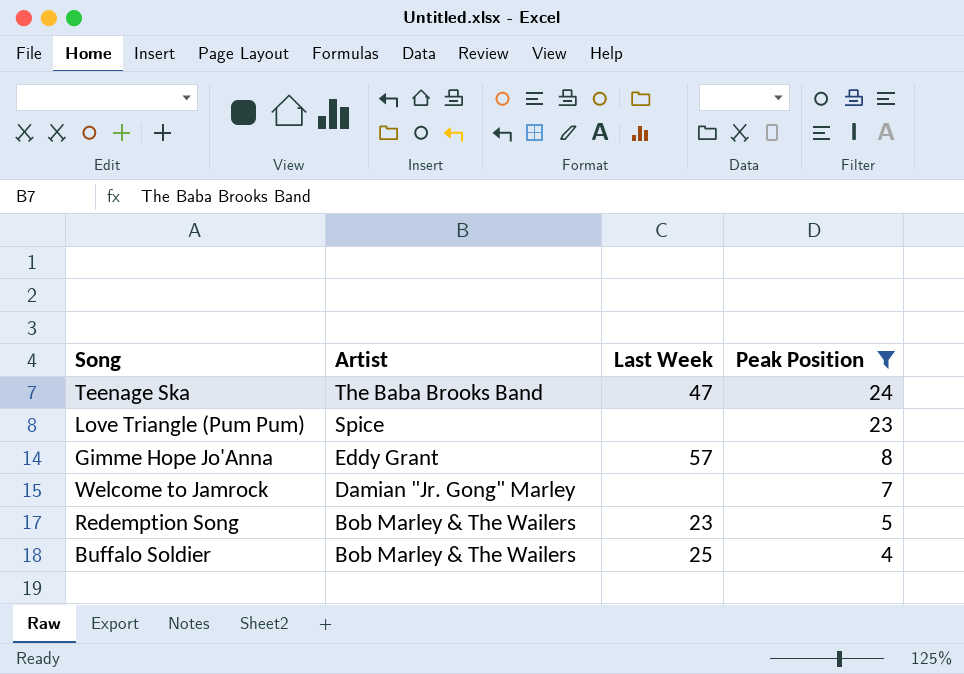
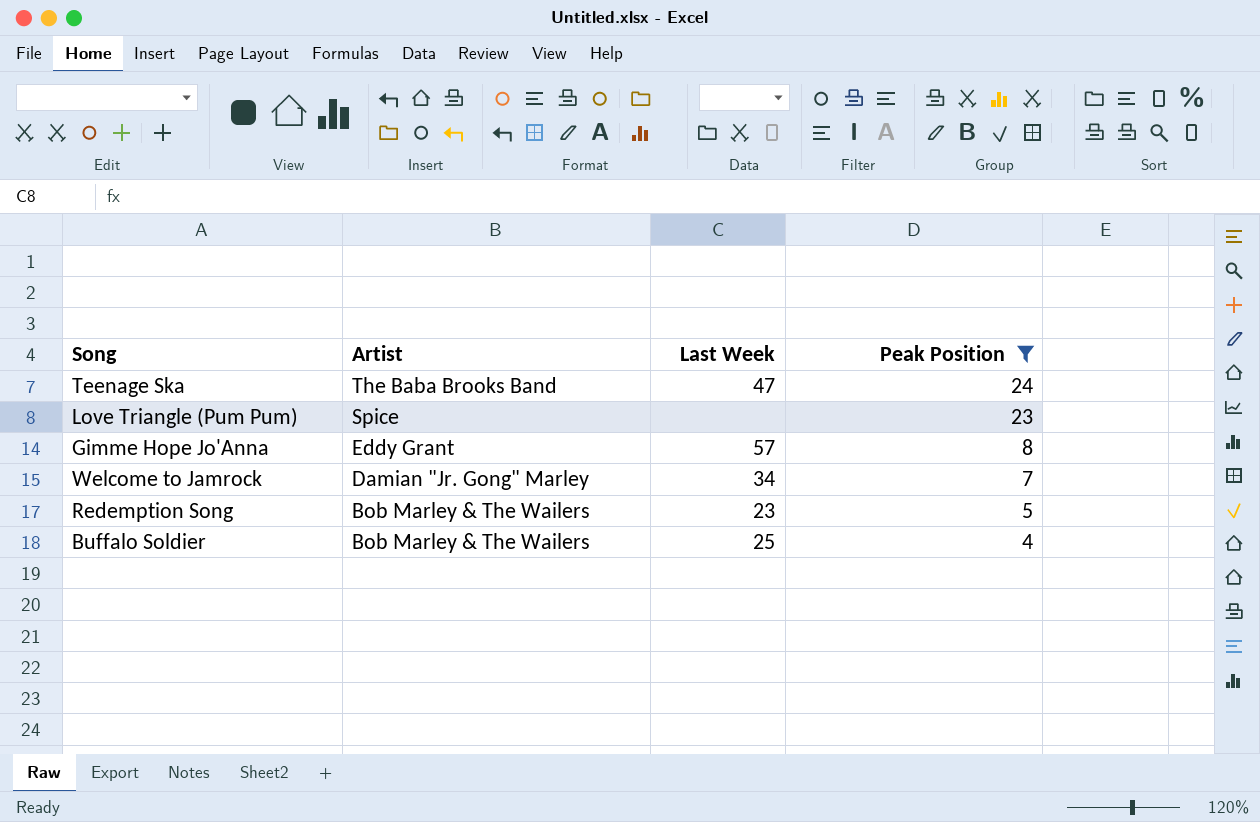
Welcome to Jamrock | Last Week: none -> 34

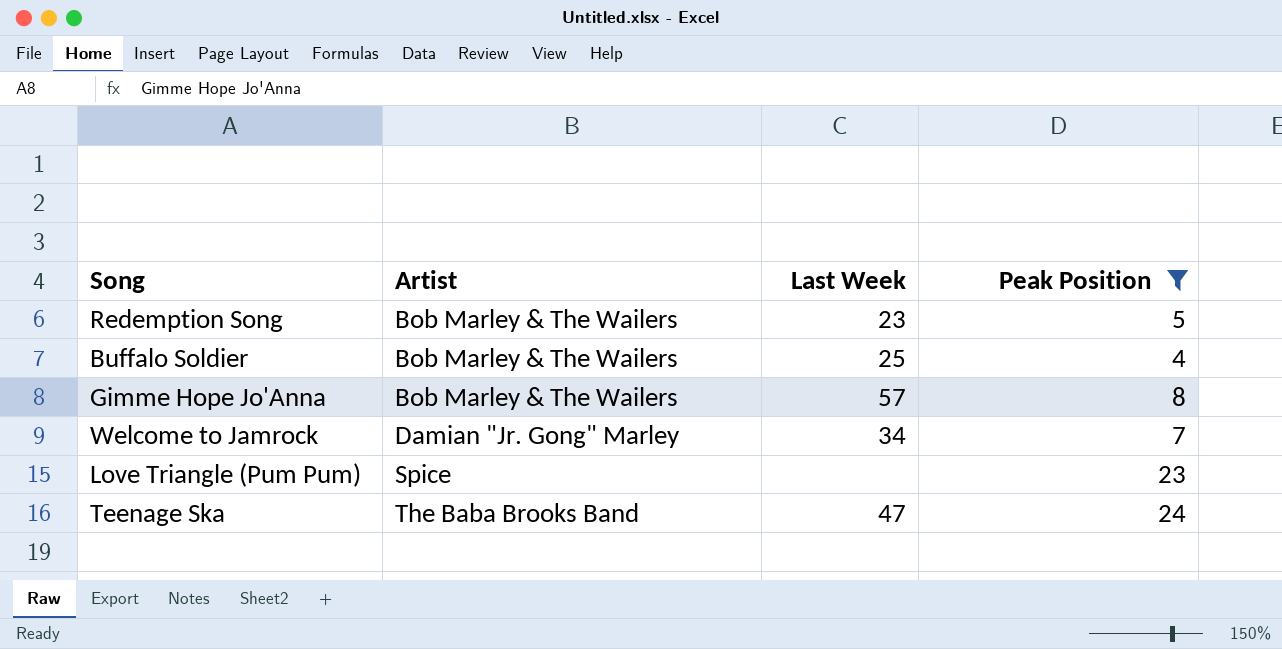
row order: Artist descending -> Artist ascending
Gimme Hope Jo'Anna | Artist: Eddy Grant -> Bob Marley & The Wailers

